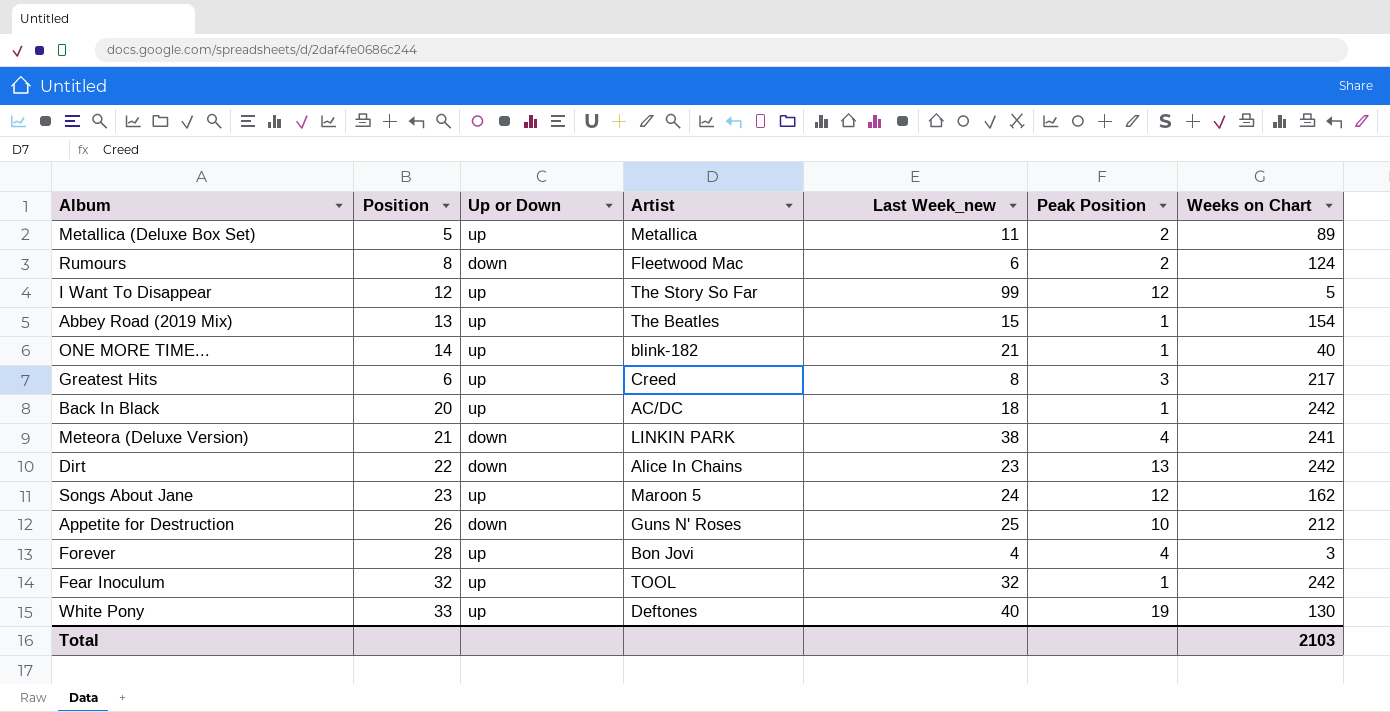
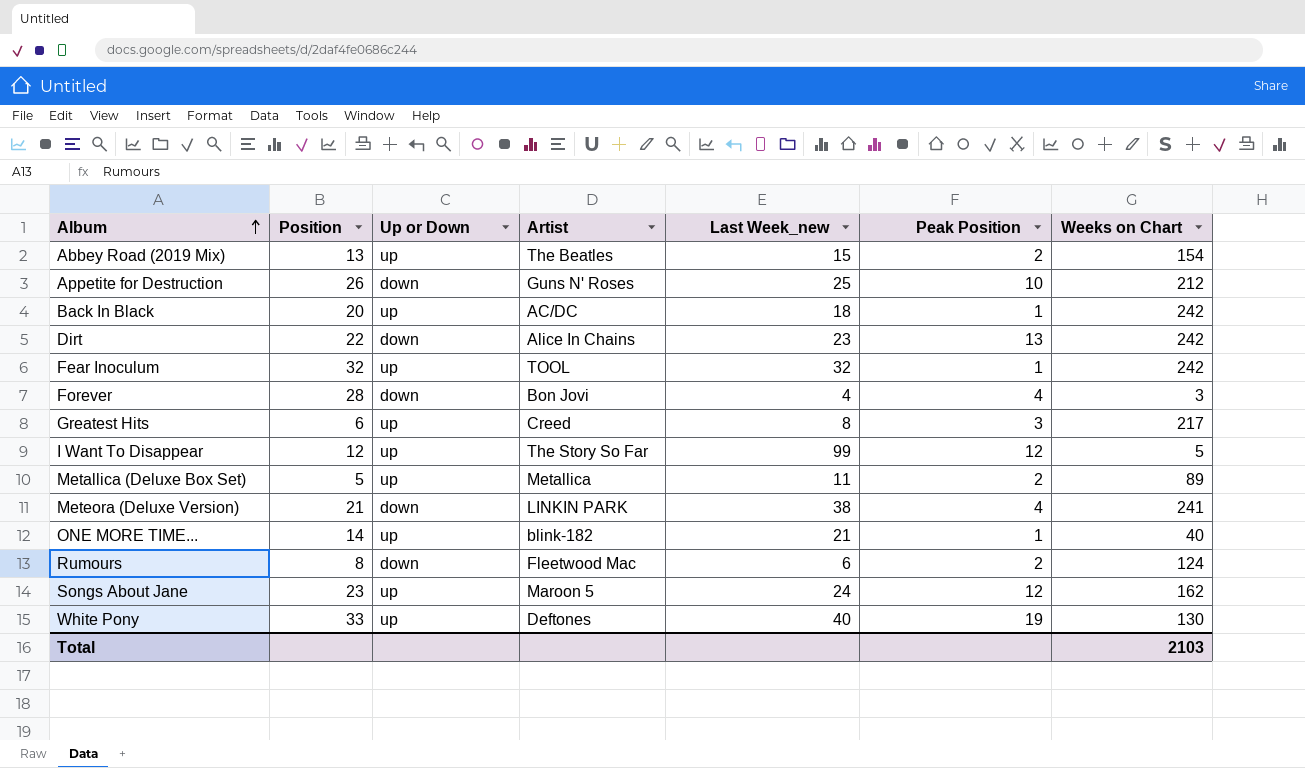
row order: none -> Album ascending
Abbey Road (2019 Mix) | Peak Position: 1 -> 2
Forever | Up or Down: up -> down

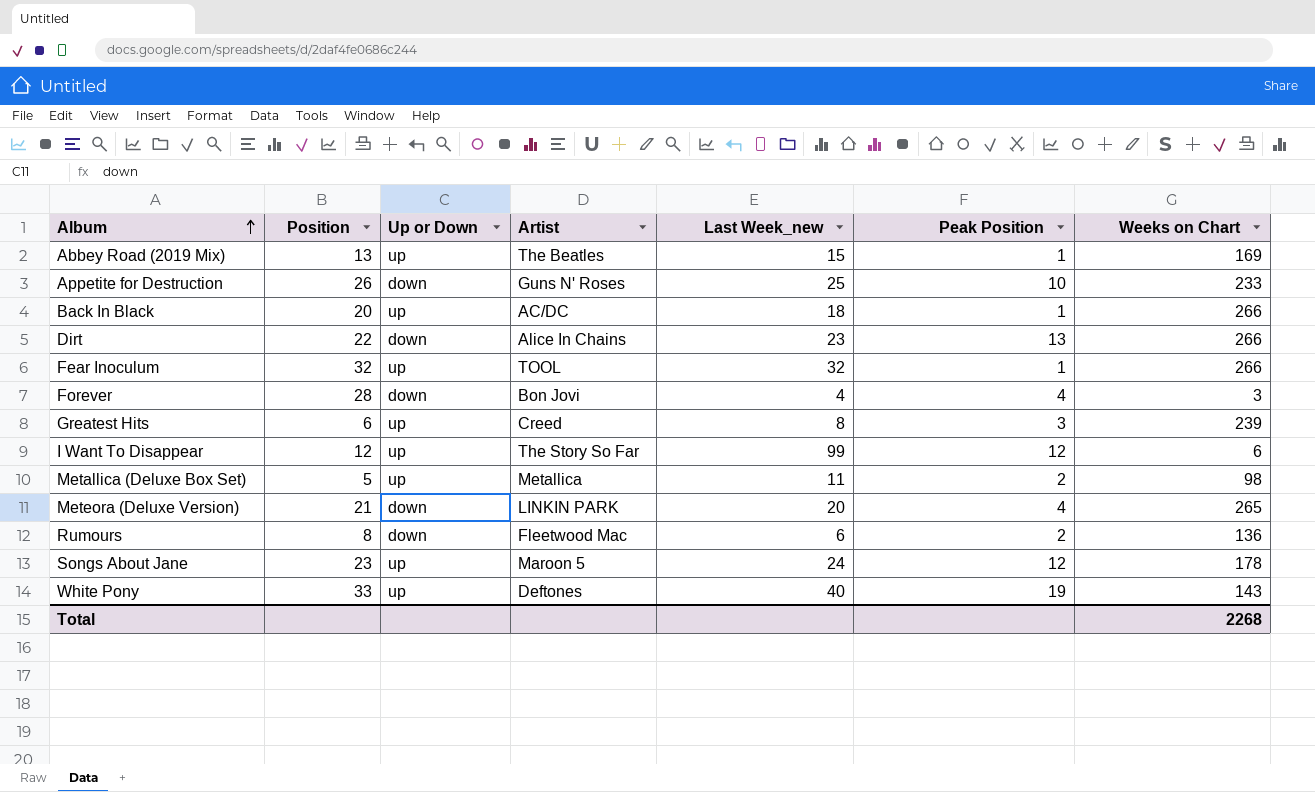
row ONE MORE TIME...: 14 | up | blink-182 | 21 | 1 | 40 -> none
Abbey Road (2019 Mix) | Peak Position: 2 -> 1
Abbey Road (2019 Mix) | Weeks on Chart: 154 -> 169
Appetite for Destruction | Weeks on Chart: 212 -> 233
Back In Black | Weeks on Chart: 242 -> 266
Dirt | Weeks on Chart: 242 -> 266
Fear Inoculum | Weeks on Chart: 242 -> 266
Greatest Hits | Weeks on Chart: 217 -> 239
I Want To Disappear | Weeks on Chart: 5 -> 6
Metallica (Deluxe Box Set) | Weeks on Chart: 89 -> 98
Meteora (Deluxe Version) | Last Week_new: 38 -> 20
Meteora (Deluxe Version) | Weeks on Chart: 241 -> 265
Rumours | Weeks on Chart: 124 -> 136
Songs About Jane | Weeks on Chart: 162 -> 178
White Pony | Weeks on Chart: 130 -> 143
Total | Weeks on Chart: 2103 -> 2268

